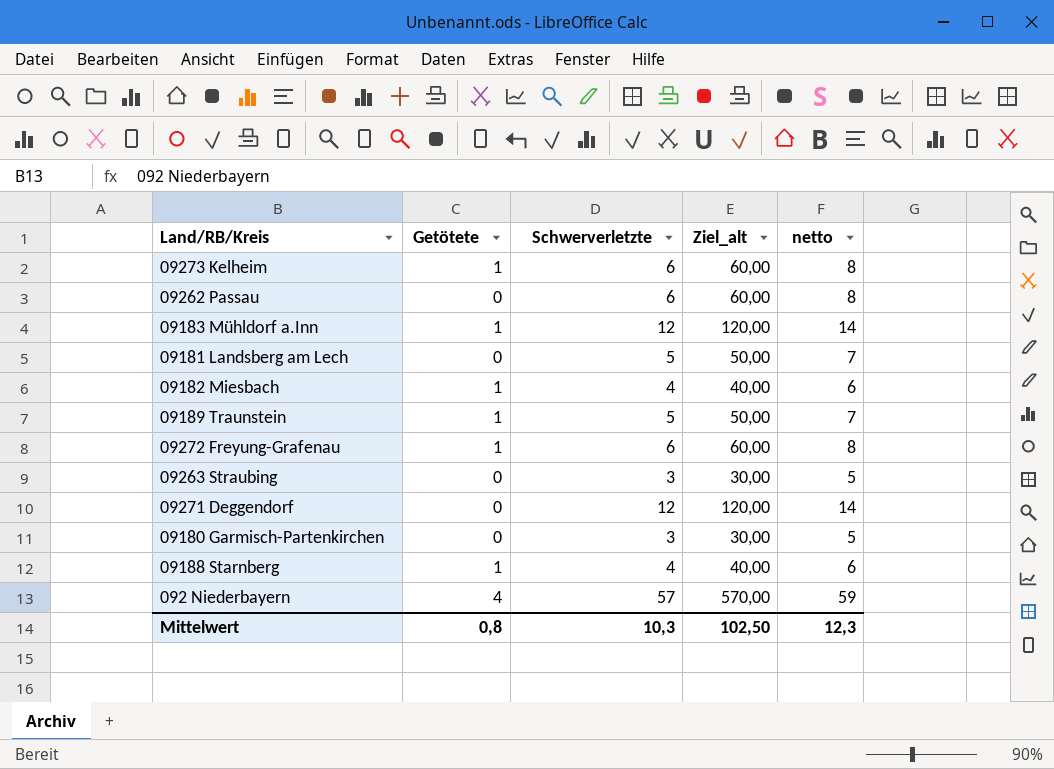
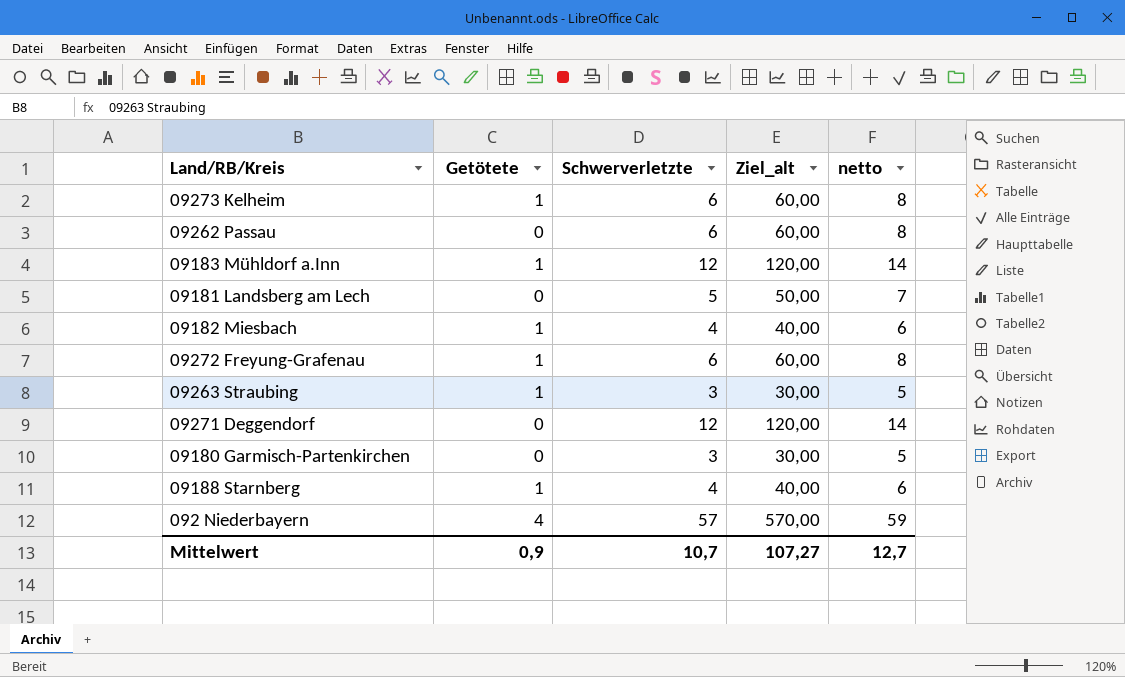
row 09189 Traunstein: 1 | 5 | 50,00 | 7 -> none
09263 Straubing | Getötete: 0 -> 1
Mittelwert | Getötete: 0,8 -> 0,9
Mittelwert | Schwerverletzte: 10,3 -> 10,7
Mittelwert | Ziel_alt: 102,50 -> 107,27
Mittelwert | netto: 12,3 -> 12,7

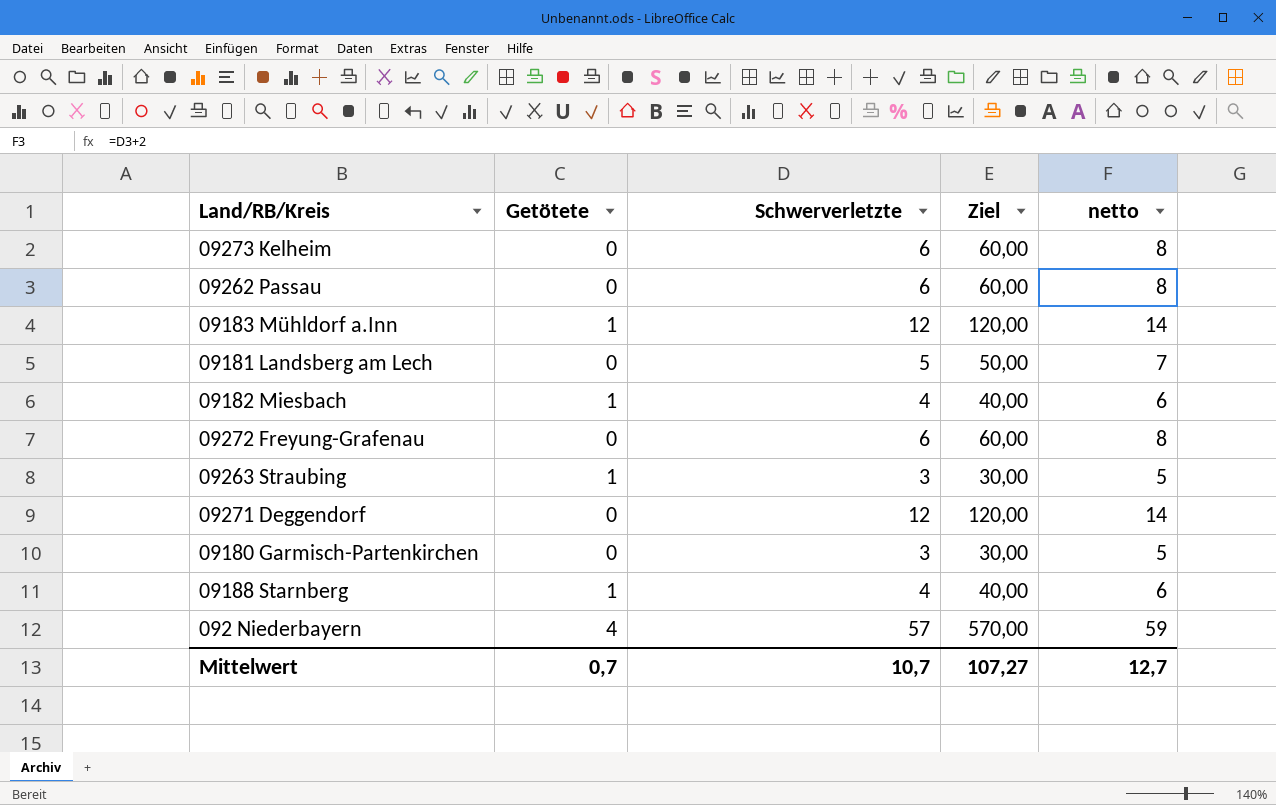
column name: Ziel_alt -> Ziel
09273 Kelheim | Getötete: 1 -> 0
09272 Freyung-Grafenau | Getötete: 1 -> 0
Mittelwert | Getötete: 0,9 -> 0,7

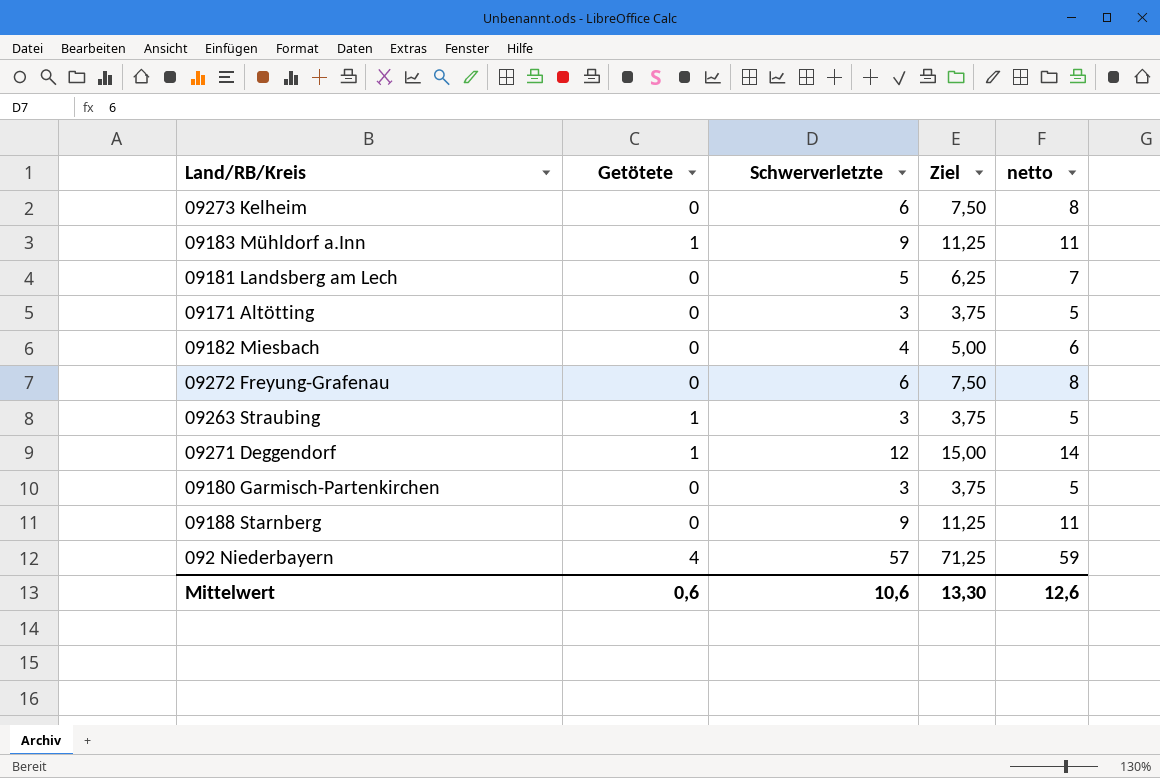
column Ziel | formula: [Schwerverletzte] * 10 -> [Schwerverletzte] * 1,25
row 09262 Passau: 0 | 6 | 60,00 | 8 -> none
09183 Mühldorf a.Inn | Schwerverletzte: 12 -> 9
09183 Mühldorf a.Inn | netto: 14 -> 11
row 09171 Altötting: none -> 0 | 3 | 3,75 | 5
09182 Miesbach | Getötete: 1 -> 0
09271 Deggendorf | Getötete: 0 -> 1
09188 Starnberg | Getötete: 1 -> 0
09188 Starnberg | Schwerverletzte: 4 -> 9
09188 Starnberg | netto: 6 -> 11
Mittelwert | Getötete: 0,7 -> 0,6
Mittelwert | Schwerverletzte: 10,7 -> 10,6
Mittelwert | Ziel: 107,27 -> 13,30
Mittelwert | netto: 12,7 -> 12,6

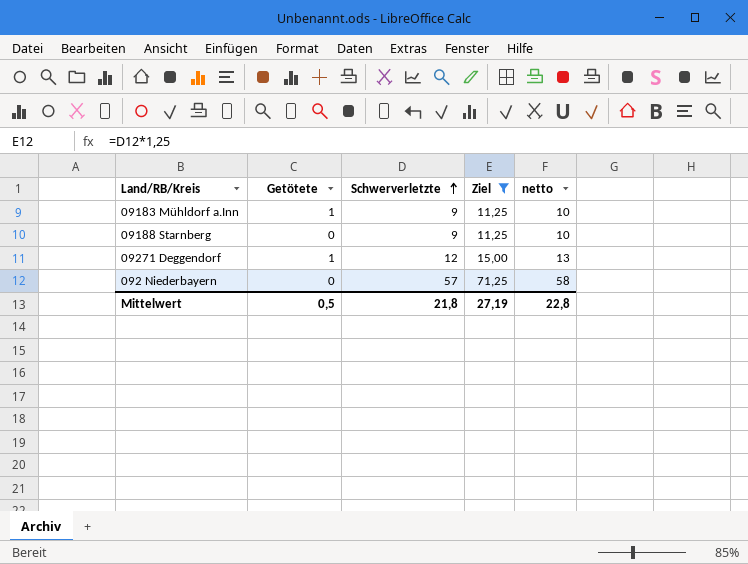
filter: none -> Ziel >= 11,25
row order: none -> Schwerverletzte ascending
column netto | formula: [Schwerverletzte] + 2 -> [Schwerverletzte] + 1
092 Niederbayern | Getötete: 4 -> 0
Mittelwert | Getötete: 0,6 -> 0,5
Mittelwert | Schwerverletzte: 10,6 -> 21,8
Mittelwert | Ziel: 13,30 -> 27,19
Mittelwert | netto: 12,6 -> 22,8

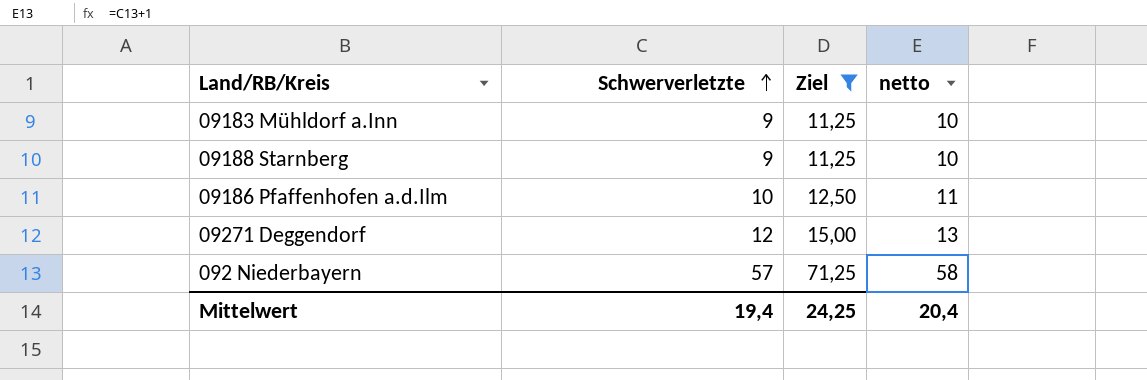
column Getötete | position: 2 -> none
row 09186 Pfaffenhofen a.d.Ilm: none -> 10 | 12,50 | 11
Mittelwert | Schwerverletzte: 21,8 -> 19,4
Mittelwert | Ziel: 27,19 -> 24,25
Mittelwert | netto: 22,8 -> 20,4

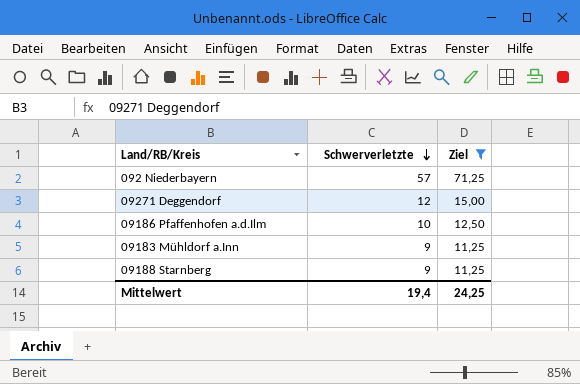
row order: Schwerverletzte ascending -> Schwerverletzte descending
column netto | formula: [Schwerverletzte] + 1 -> none

